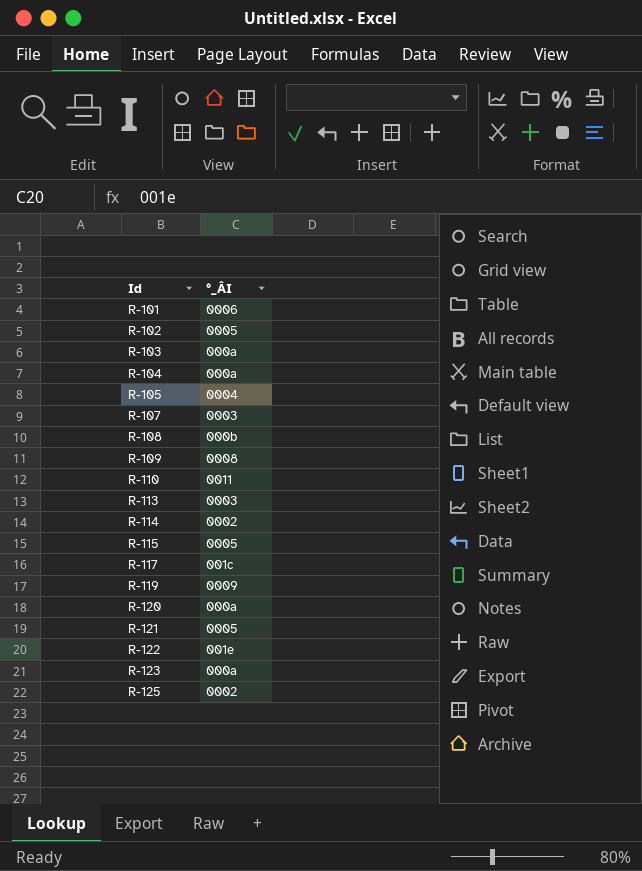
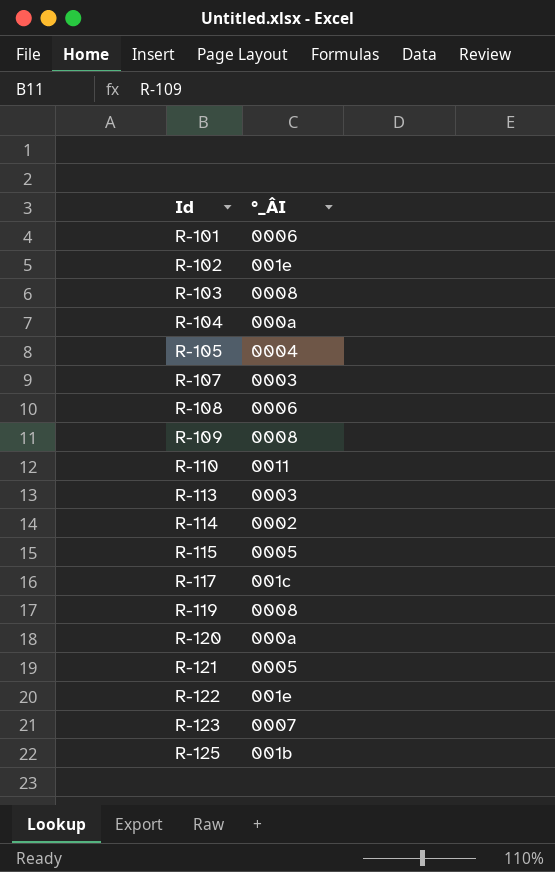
R-102 | °_ÂI: 0005 -> 001e
R-103 | °_ÂI: 000a -> 0008
R-108 | °_ÂI: 000b -> 0006
R-119 | °_ÂI: 0009 -> 0008
R-123 | °_ÂI: 000a -> 0007
R-125 | °_ÂI: 0002 -> 001b

